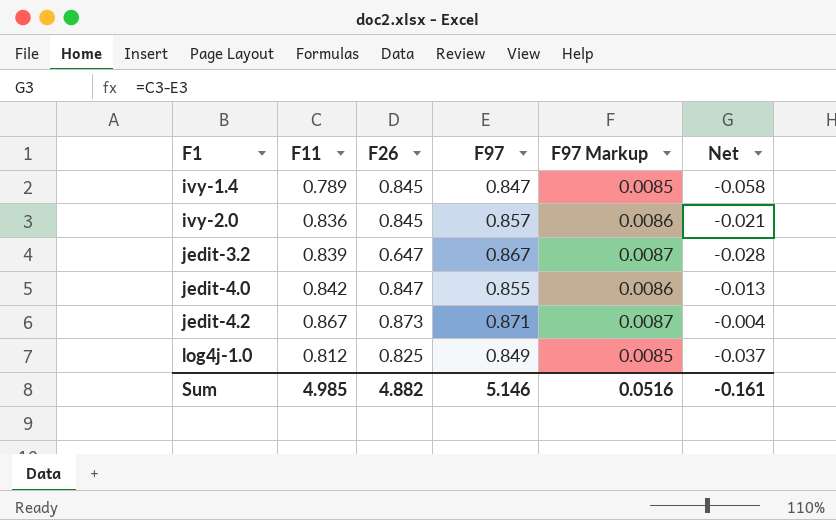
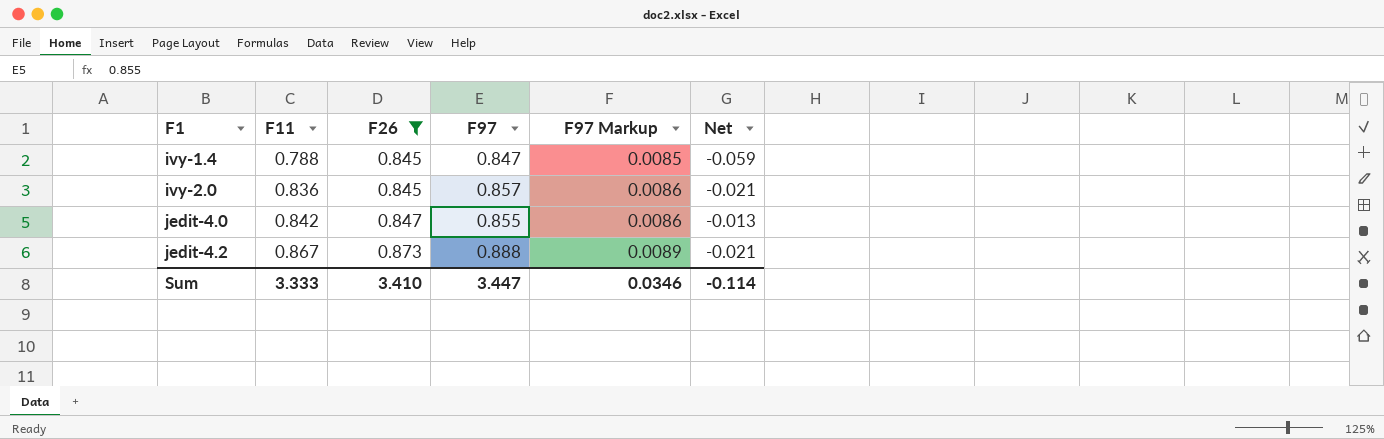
filter: none -> F26 >= 0.845
ivy-1.4 | F11: 0.789 -> 0.788
ivy-1.4 | Net: -0.058 -> -0.059
jedit-4.2 | F97: 0.871 -> 0.888
jedit-4.2 | F97 Markup: 0.0087 -> 0.0089
jedit-4.2 | Net: -0.004 -> -0.021
Sum | F11: 4.985 -> 3.333
Sum | F26: 4.882 -> 3.410
Sum | F97: 5.146 -> 3.447
Sum | F97 Markup: 0.0516 -> 0.0346
Sum | Net: -0.161 -> -0.114

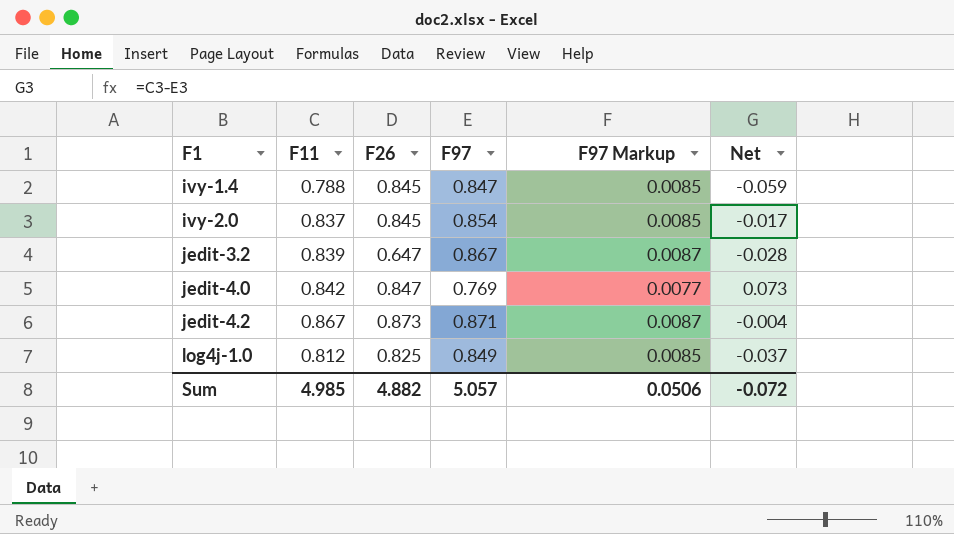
filter: F26 >= 0.845 -> none
ivy-2.0 | F11: 0.836 -> 0.837
ivy-2.0 | F97: 0.857 -> 0.854
ivy-2.0 | F97 Markup: 0.0086 -> 0.0085
ivy-2.0 | Net: -0.021 -> -0.017
jedit-4.0 | F97: 0.855 -> 0.769
jedit-4.0 | F97 Markup: 0.0086 -> 0.0077
jedit-4.0 | Net: -0.013 -> 0.073
jedit-4.2 | F97: 0.888 -> 0.871
jedit-4.2 | F97 Markup: 0.0089 -> 0.0087
jedit-4.2 | Net: -0.021 -> -0.004
Sum | F11: 3.333 -> 4.985
Sum | F26: 3.410 -> 4.882
Sum | F97: 3.447 -> 5.057
Sum | F97 Markup: 0.0346 -> 0.0506
Sum | Net: -0.114 -> -0.072

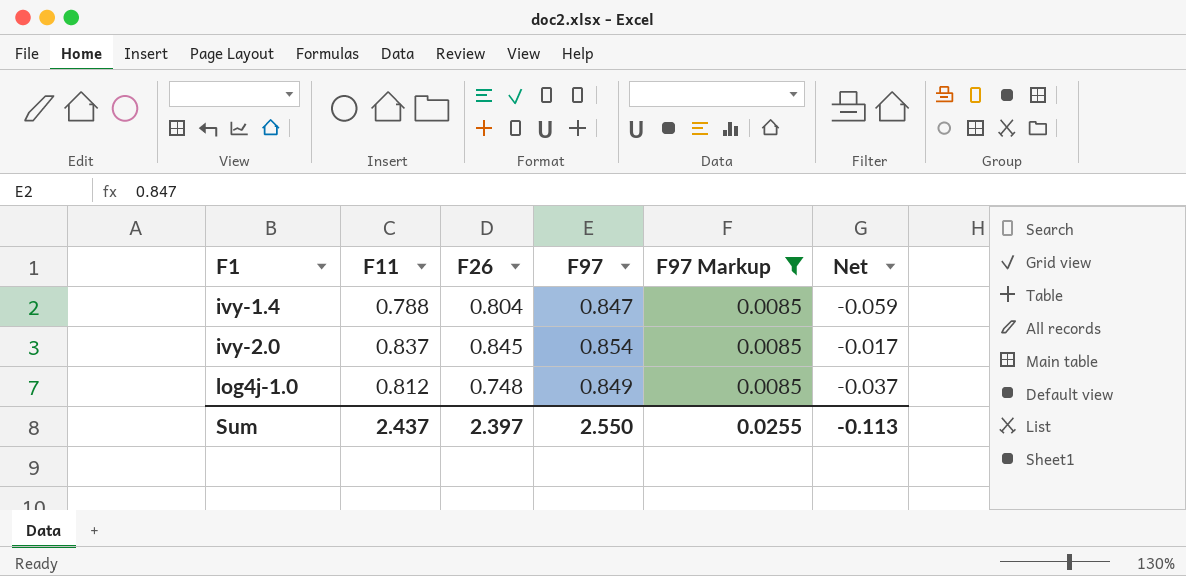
filter: none -> F97 Markup = 0.0085
ivy-1.4 | F26: 0.845 -> 0.804
log4j-1.0 | F26: 0.825 -> 0.748
Sum | F11: 4.985 -> 2.437
Sum | F26: 4.882 -> 2.397
Sum | F97: 5.057 -> 2.550
Sum | F97 Markup: 0.0506 -> 0.0255
Sum | Net: -0.072 -> -0.113

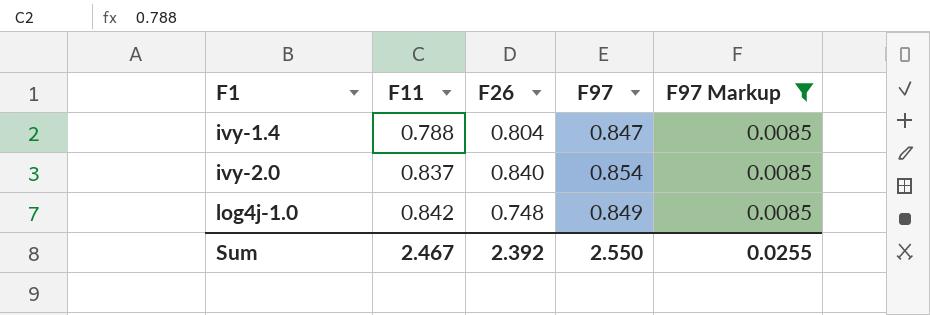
column Net | formula: [F11] - [F97] -> none
ivy-2.0 | F26: 0.845 -> 0.840
log4j-1.0 | F11: 0.812 -> 0.842
Sum | F11: 2.437 -> 2.467
Sum | F26: 2.397 -> 2.392

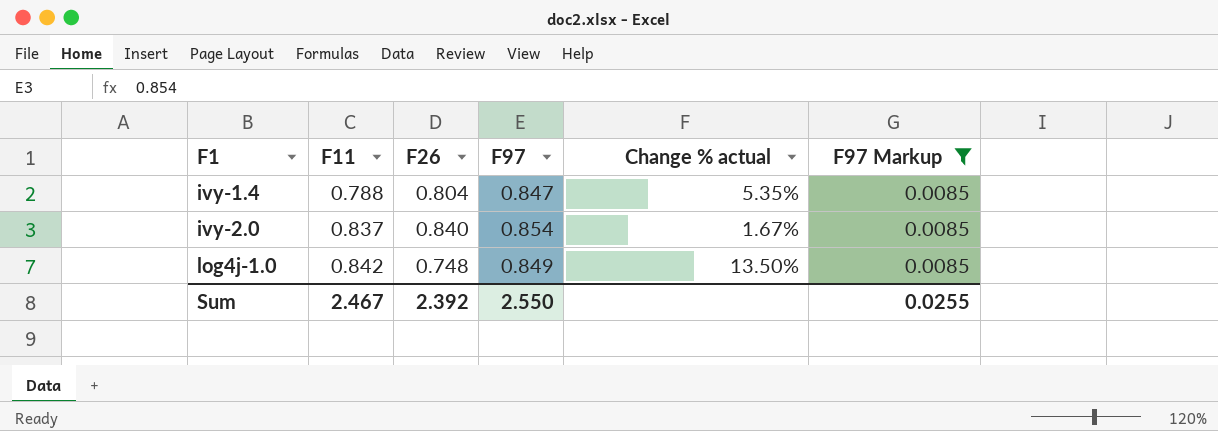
column Change % actual | formula: none -> ([F97] - [F26]) / [F26]

